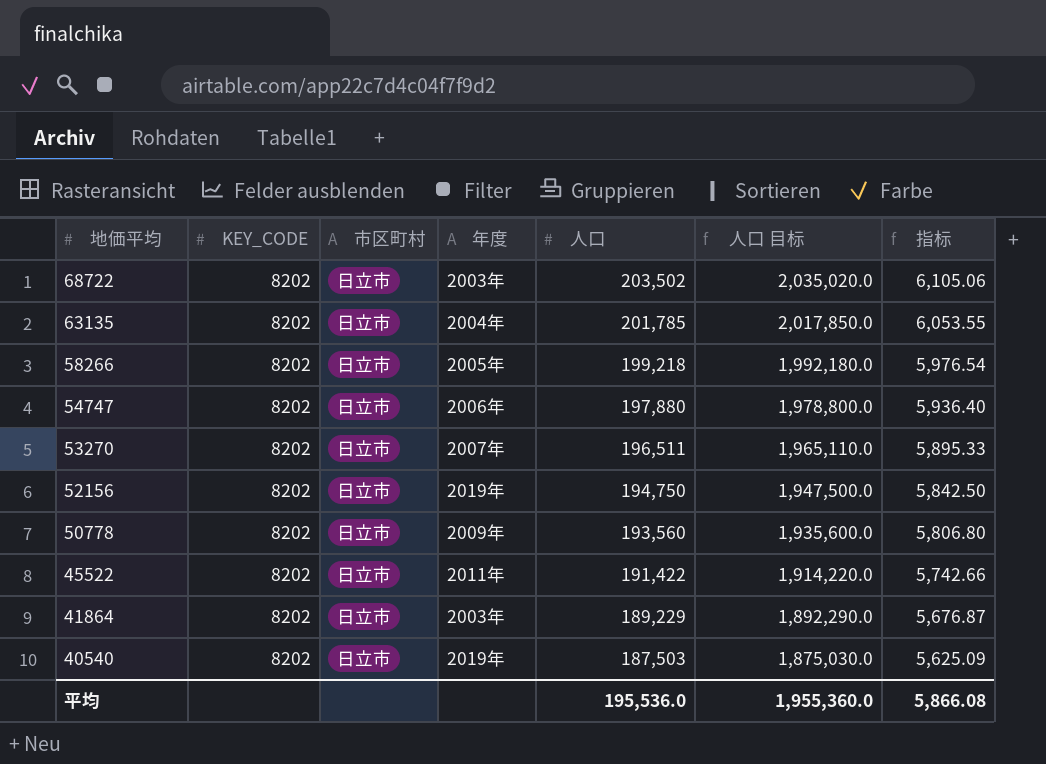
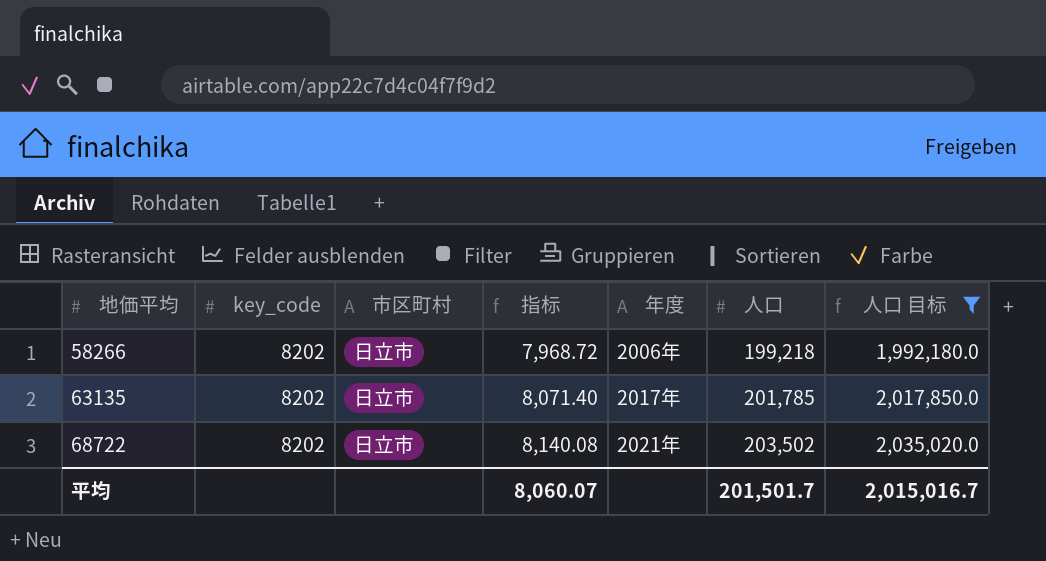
filter: none -> 人口 目标 >= 1,992,180.0
row order: 地価平均 descending -> 地価平均 ascending
column name: KEY_CODE -> key_code
column 指标 | formula: [人口] * 0.03 -> [人口] * 0.04
column 指标 | position: 7 -> 4
58266 | 年度: 2005年 -> 2006年
63135 | 年度: 2004年 -> 2017年
68722 | 年度: 2003年 -> 2021年
平均 | 指标: 5,866.08 -> 8,060.07
平均 | 人口: 195,536.0 -> 201,501.7
平均 | 人口 目标: 1,955,360.0 -> 2,015,016.7

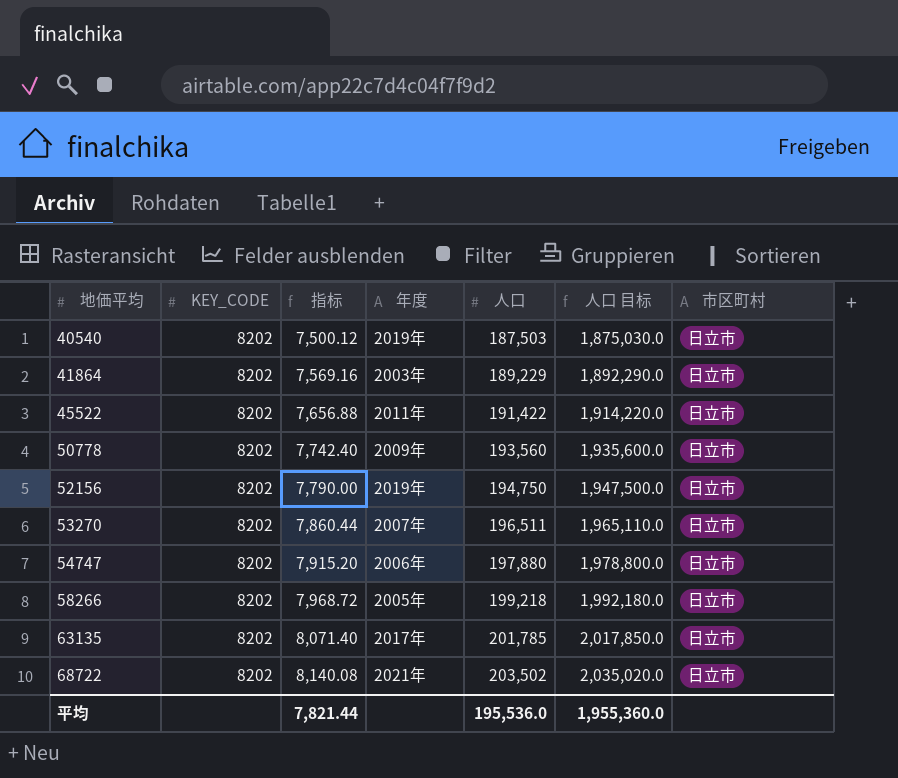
filter: 人口 目标 >= 1,992,180.0 -> none
column name: key_code -> KEY_CODE
column 市区町村 | position: 3 -> 7
58266 | 年度: 2006年 -> 2005年
平均 | 指标: 8,060.07 -> 7,821.44
平均 | 人口: 201,501.7 -> 195,536.0
平均 | 人口 目标: 2,015,016.7 -> 1,955,360.0

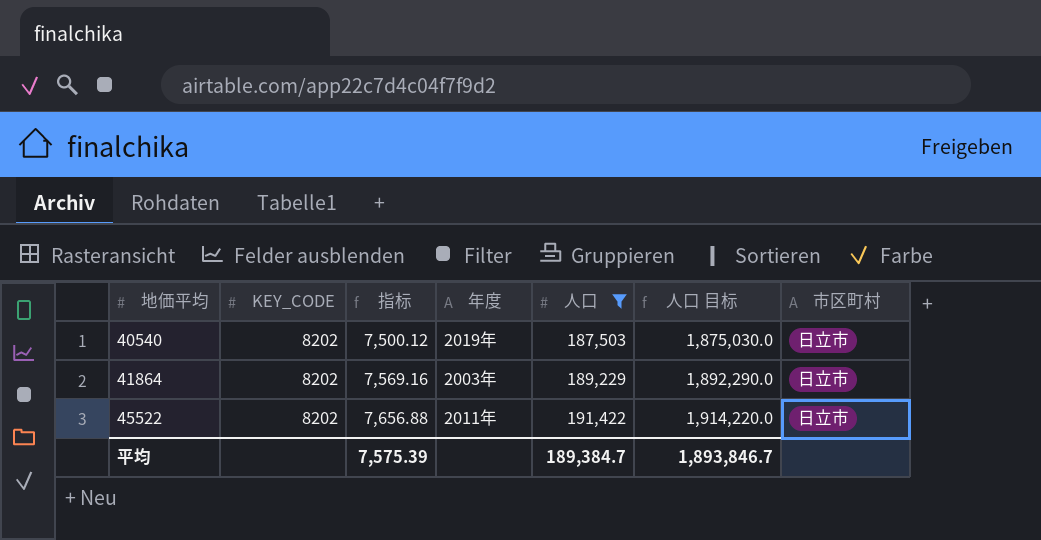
filter: none -> 人口 <= 191,422
平均 | 指标: 7,821.44 -> 7,575.39
平均 | 人口: 195,536.0 -> 189,384.7
平均 | 人口 目标: 1,955,360.0 -> 1,893,846.7

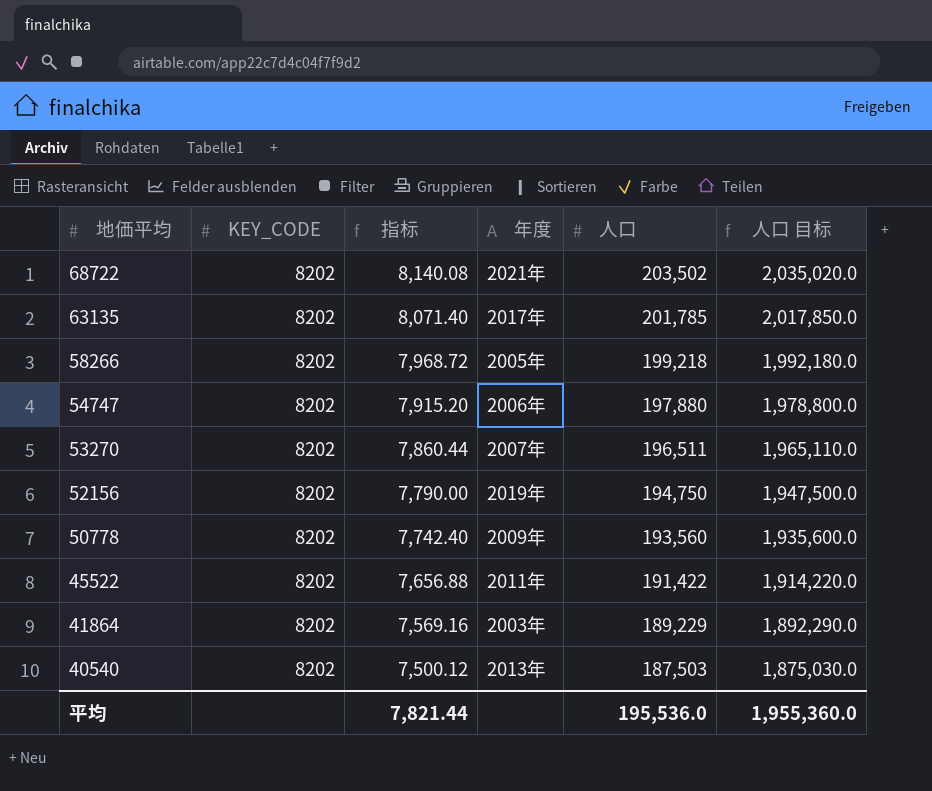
filter: 人口 <= 191,422 -> none
row order: 地価平均 ascending -> 地価平均 descending
column 市区町村 | position: 7 -> none
40540 | 年度: 2019年 -> 2013年
平均 | 指标: 7,575.39 -> 7,821.44
平均 | 人口: 189,384.7 -> 195,536.0
平均 | 人口 目标: 1,893,846.7 -> 1,955,360.0

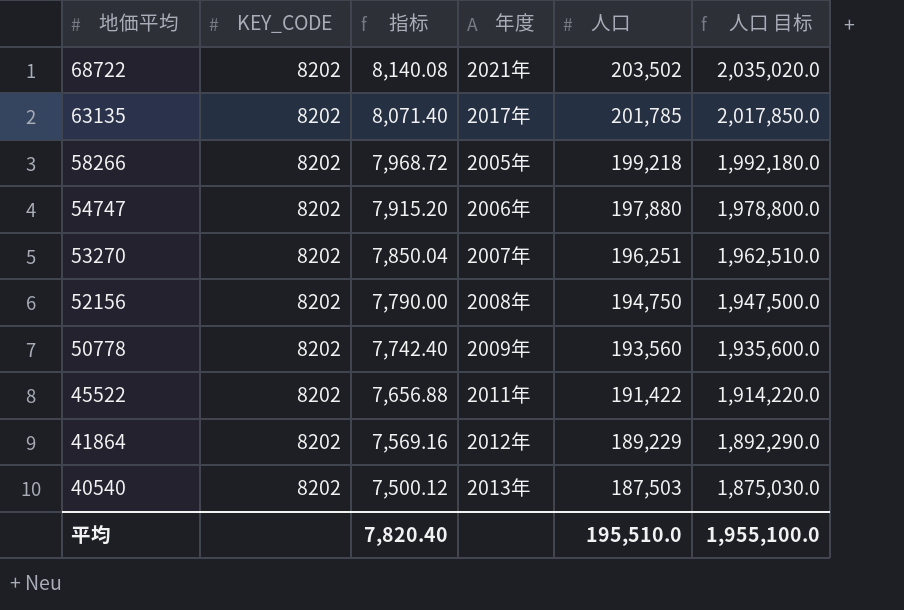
53270 | 指标: 7,860.44 -> 7,850.04
53270 | 人口: 196,511 -> 196,251
53270 | 人口 目标: 1,965,110.0 -> 1,962,510.0
52156 | 年度: 2019年 -> 2008年
41864 | 年度: 2003年 -> 2012年
平均 | 指标: 7,821.44 -> 7,820.40
平均 | 人口: 195,536.0 -> 195,510.0
平均 | 人口 目标: 1,955,360.0 -> 1,955,100.0

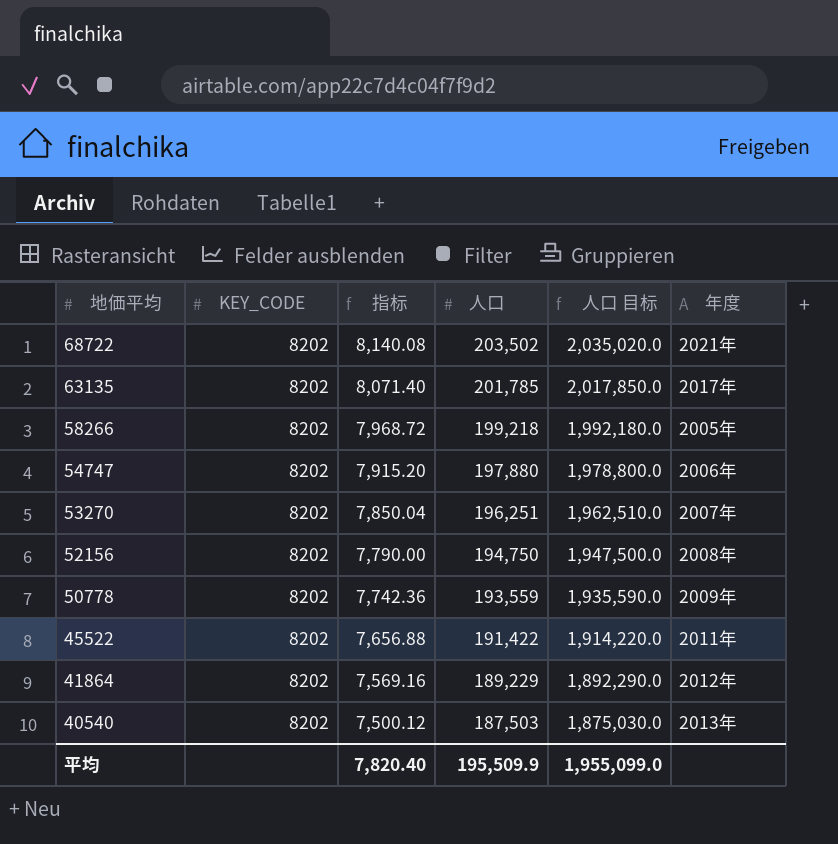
column 年度 | position: 4 -> 6
50778 | 指标: 7,742.40 -> 7,742.36
50778 | 人口: 193,560 -> 193,559
50778 | 人口 目标: 1,935,600.0 -> 1,935,590.0
平均 | 人口: 195,510.0 -> 195,509.9
平均 | 人口 目标: 1,955,100.0 -> 1,955,099.0

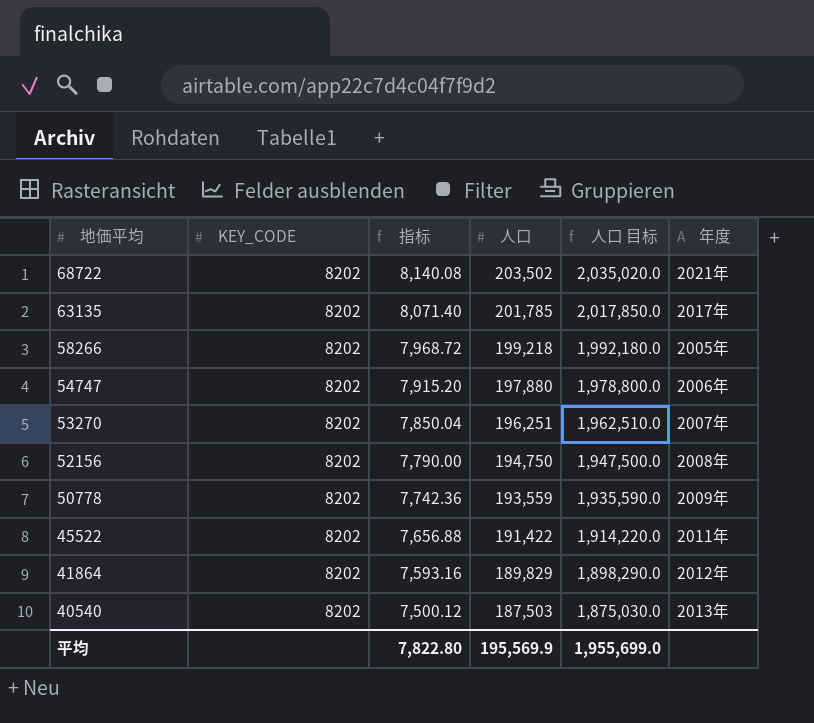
41864 | 指标: 7,569.16 -> 7,593.16
41864 | 人口: 189,229 -> 189,829
41864 | 人口 目标: 1,892,290.0 -> 1,898,290.0
平均 | 指标: 7,820.40 -> 7,822.80
平均 | 人口: 195,509.9 -> 195,569.9
平均 | 人口 目标: 1,955,099.0 -> 1,955,699.0

